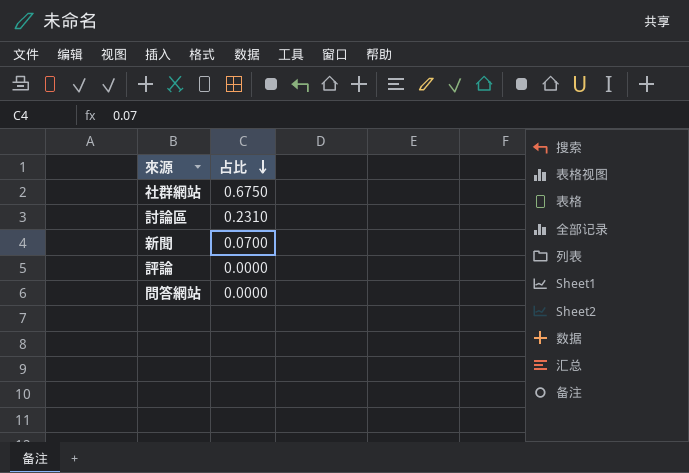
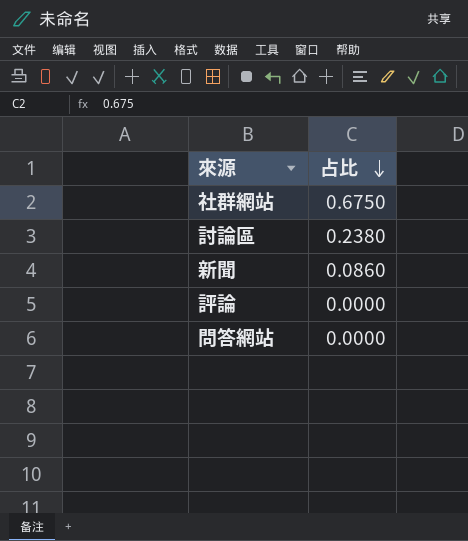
討論區 | 占比: 0.2310 -> 0.2380
新聞 | 占比: 0.0700 -> 0.0860

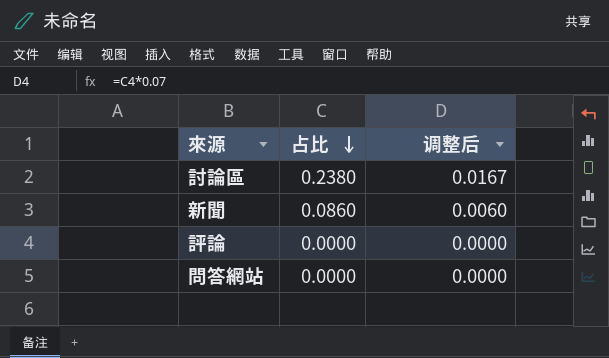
column 调整后 | formula: none -> [占比] * 0.07
row 社群網站: 0.6750 -> none

